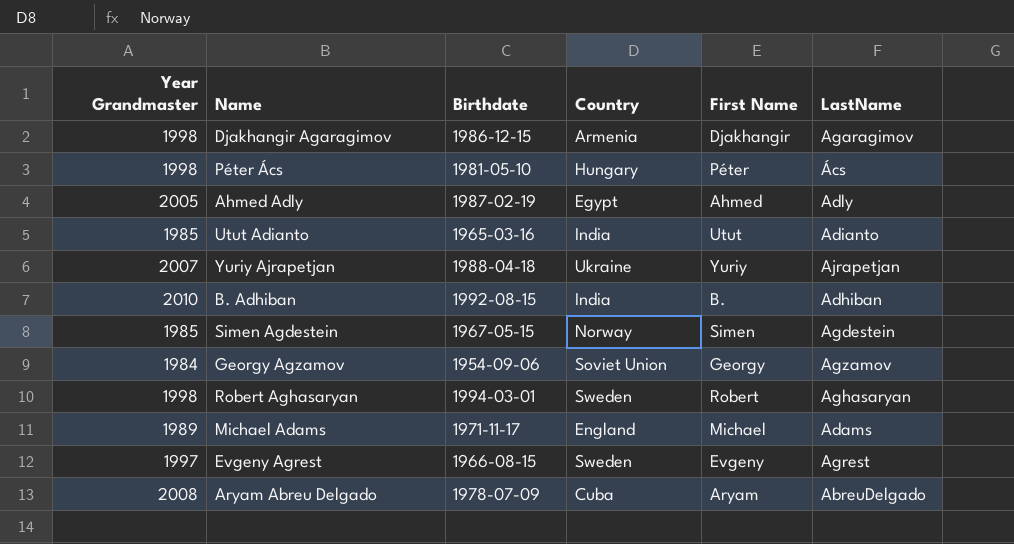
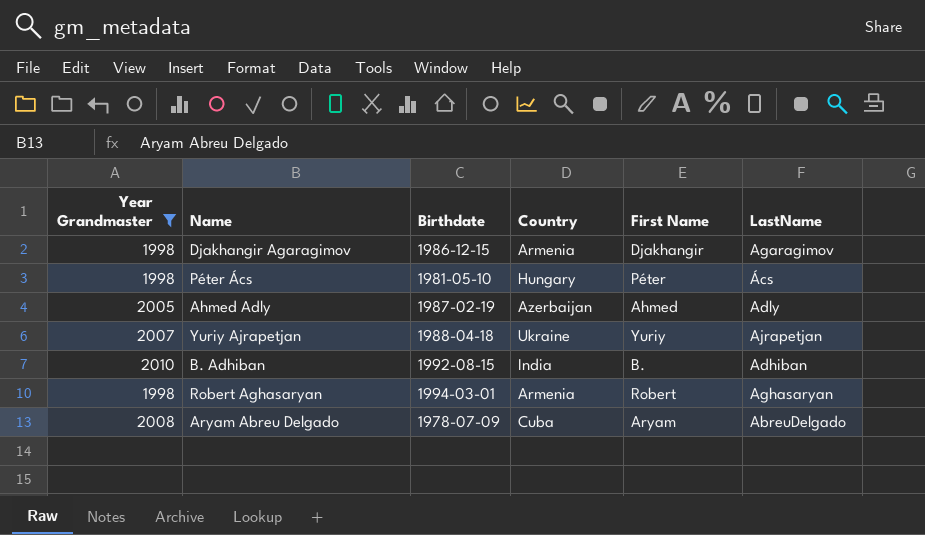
filter: none -> Year Grandmaster >= 1998
Ahmed Adly | Country: Egypt -> Azerbaijan
Robert Aghasaryan | Country: Sweden -> Armenia

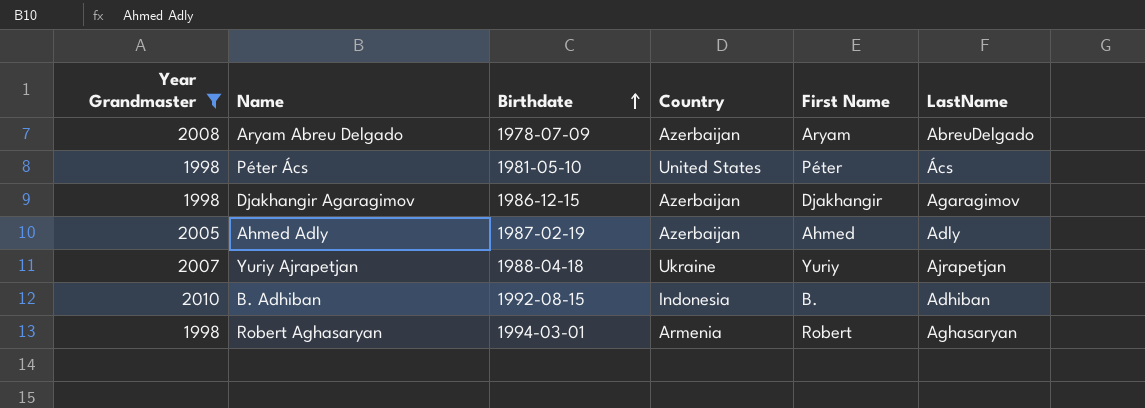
row order: none -> Birthdate ascending
Aryam Abreu Delgado | Country: Cuba -> Azerbaijan
Péter Ács | Country: Hungary -> United States
Djakhangir Agaragimov | Country: Armenia -> Azerbaijan
B. Adhiban | Country: India -> Indonesia

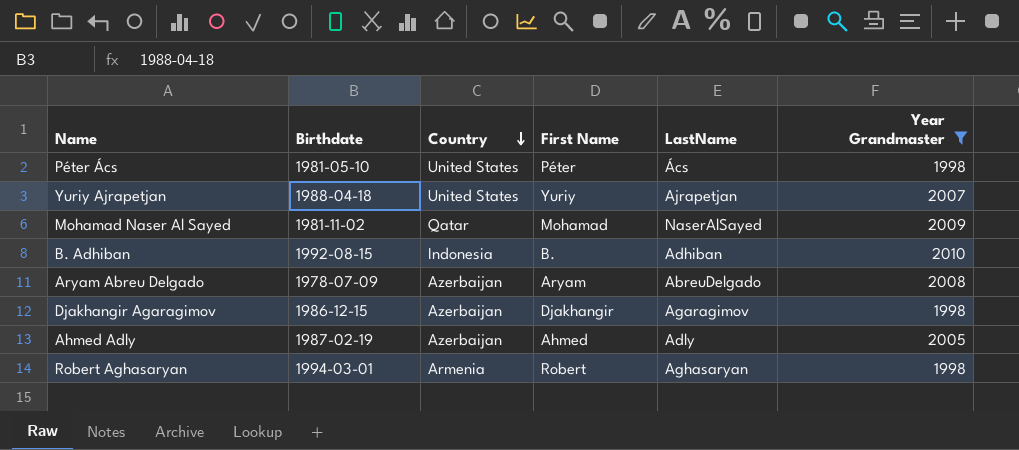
row order: Birthdate ascending -> Country descending
column Year Grandmaster | position: 1 -> 6
Yuriy Ajrapetjan | Country: Ukraine -> United States
row Mohamad Naser Al Sayed: none -> 1981-11-02 | Qatar | Mohamad | NaserAlSayed | 2009

